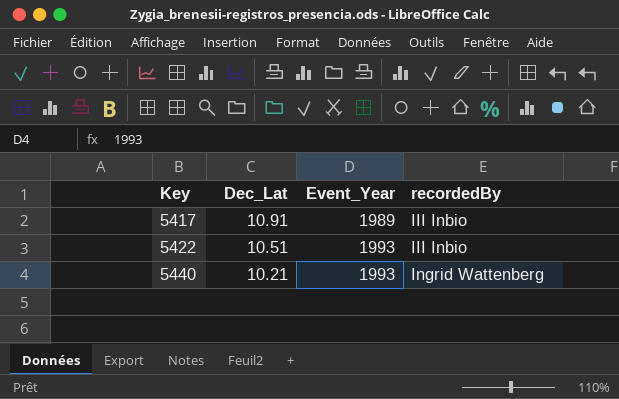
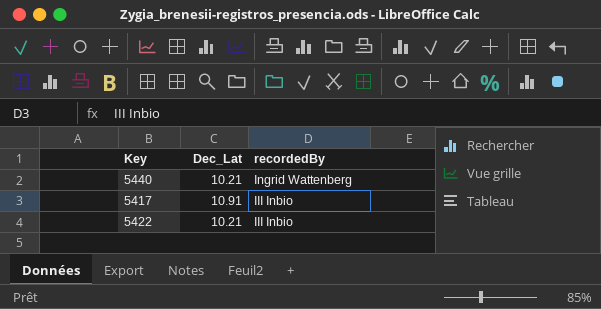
row order: Key ascending -> recordedBy descending
column Event_Year | position: 3 -> none
5422 | Dec_Lat: 10.51 -> 10.21

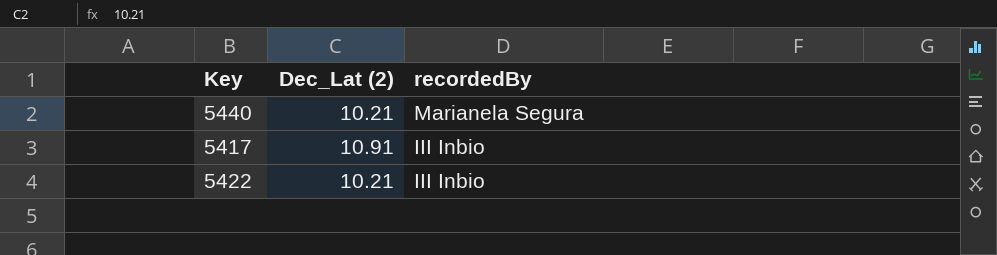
column name: Dec_Lat -> Dec_Lat (2)
5440 | recordedBy: Ingrid Wattenberg -> Marianela Segura

